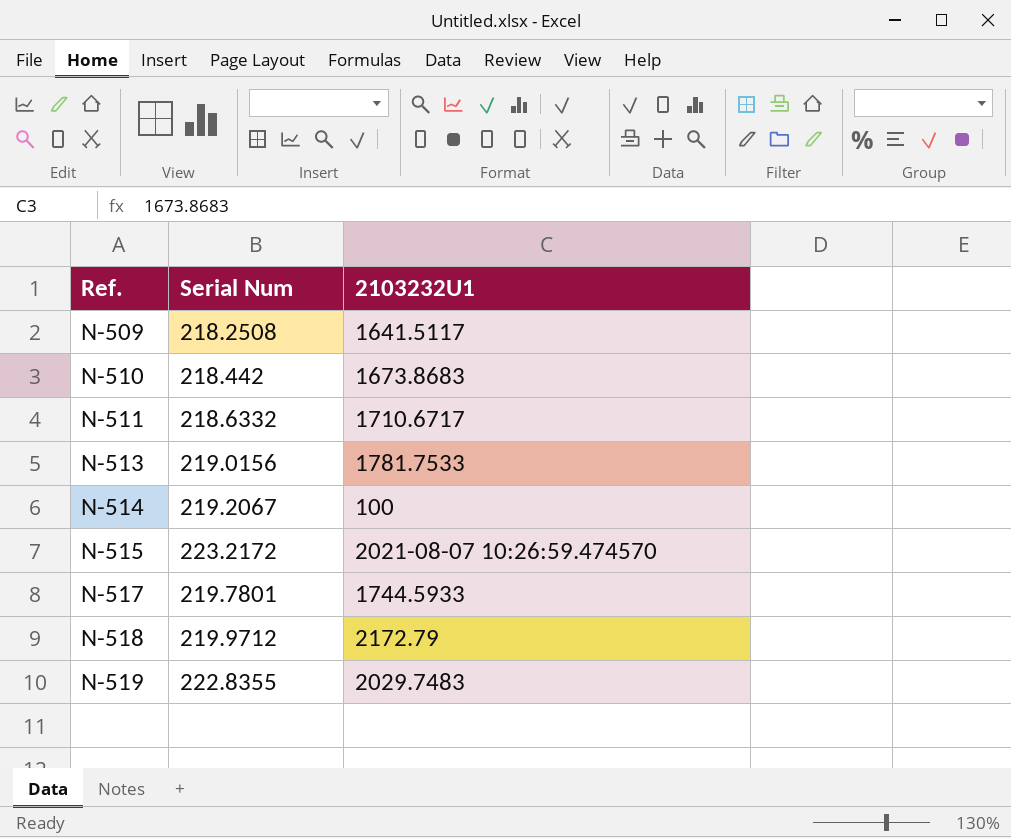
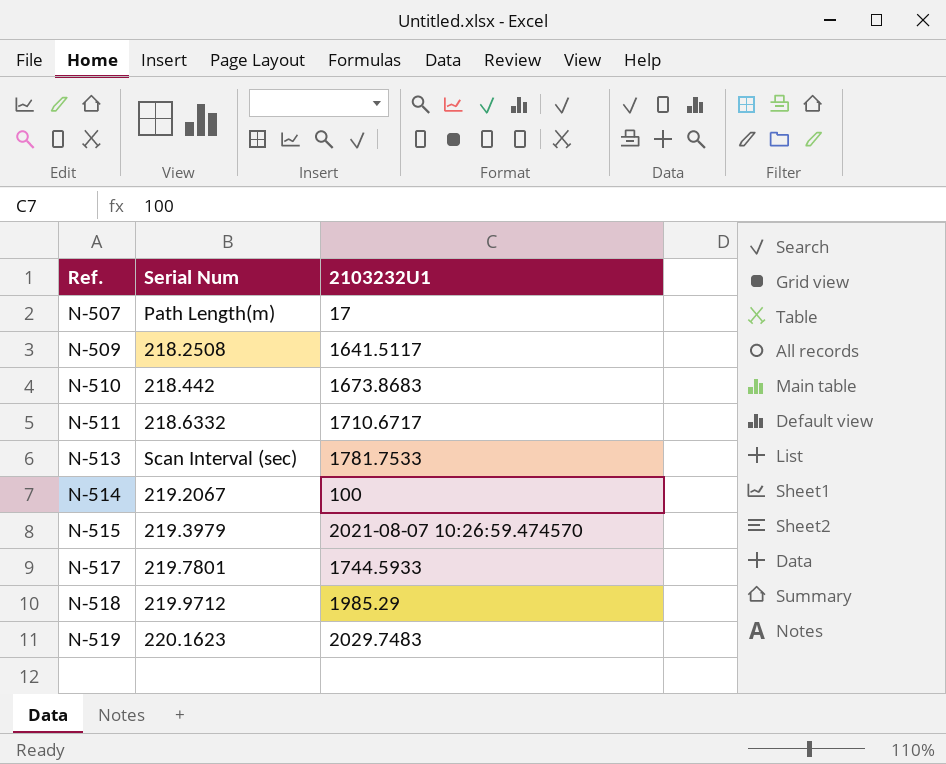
row N-507: none -> Path Length(m) | 17
N-513 | Serial Num: 219.0156 -> Scan Interval (sec)
N-515 | Serial Num: 223.2172 -> 219.3979
N-518 | 2103232U1: 2172.79 -> 1985.29
N-519 | Serial Num: 222.8355 -> 220.1623

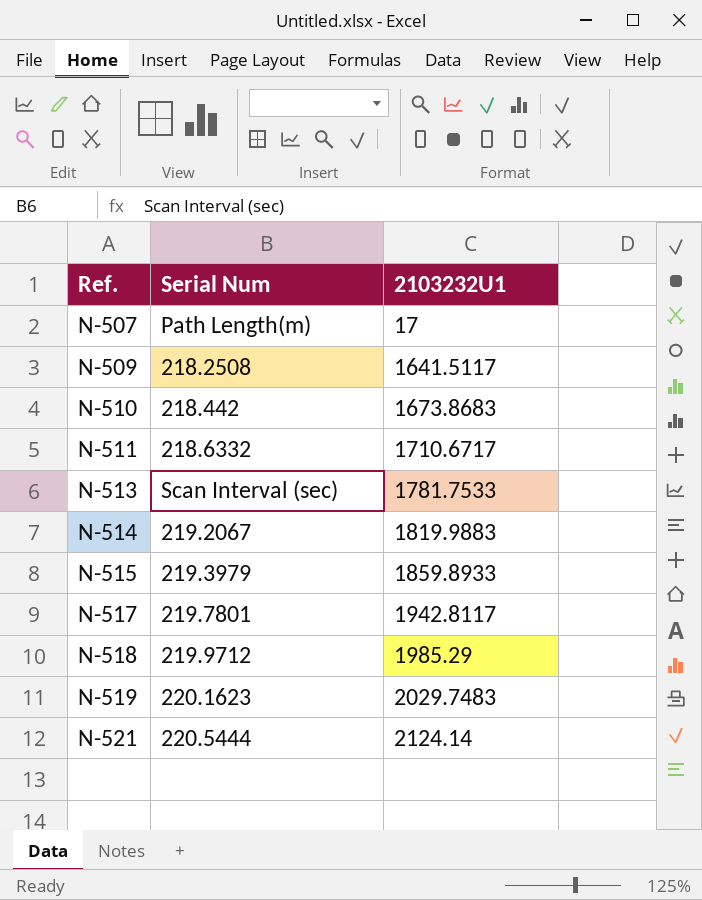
N-514 | 2103232U1: 100 -> 1819.9883
N-515 | 2103232U1: 2021-08-07 10:26:59.474570 -> 1859.8933
N-517 | 2103232U1: 1744.5933 -> 1942.8117
row N-521: none -> 220.5444 | 2124.14

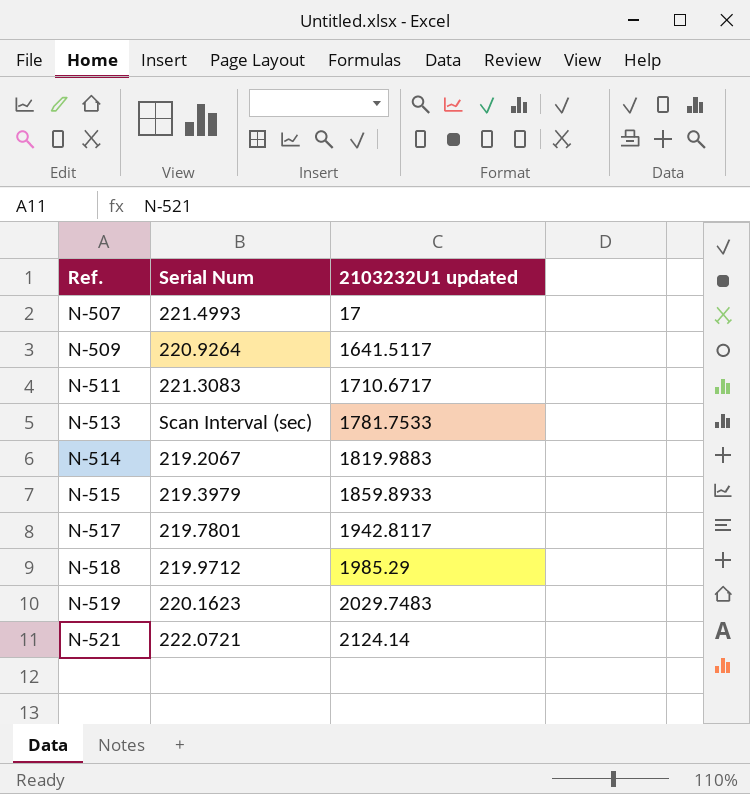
column name: 2103232U1 -> 2103232U1 updated
row N-510: 218.442 | 1673.8683 -> none
N-507 | Serial Num: Path Length(m) -> 221.4993
N-509 | Serial Num: 218.2508 -> 220.9264
N-511 | Serial Num: 218.6332 -> 221.3083
N-521 | Serial Num: 220.5444 -> 222.0721

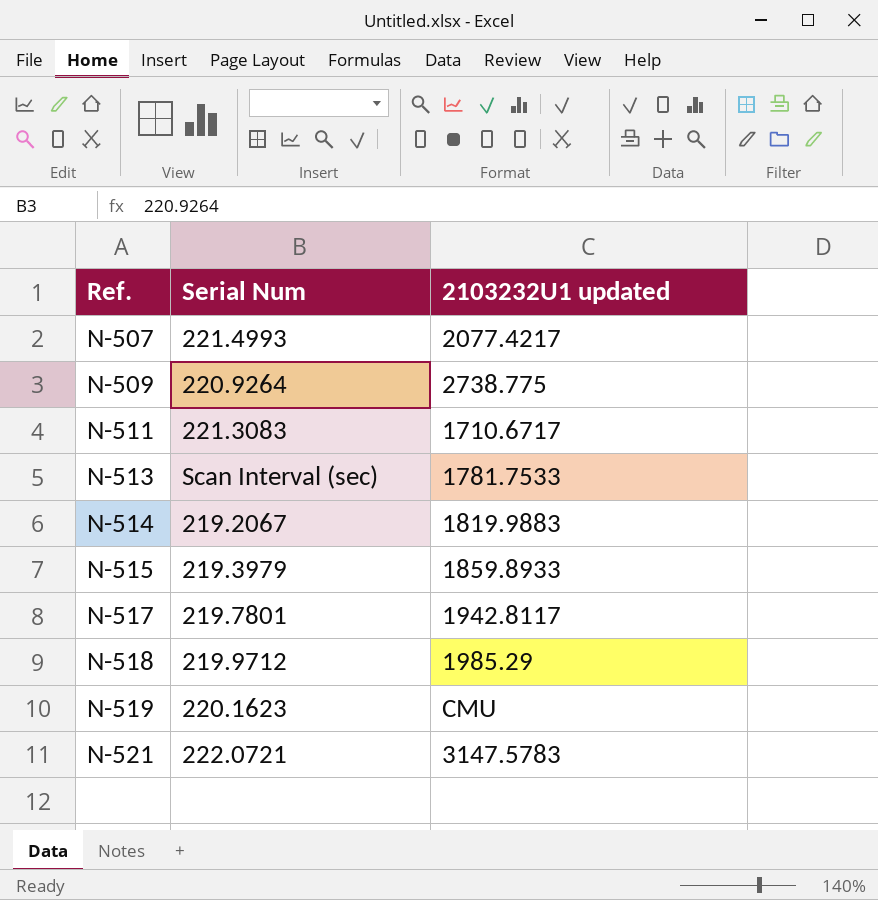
N-507 | 2103232U1 updated: 17 -> 2077.4217
N-509 | 2103232U1 updated: 1641.5117 -> 2738.775
N-519 | 2103232U1 updated: 2029.7483 -> CMU
N-521 | 2103232U1 updated: 2124.14 -> 3147.5783

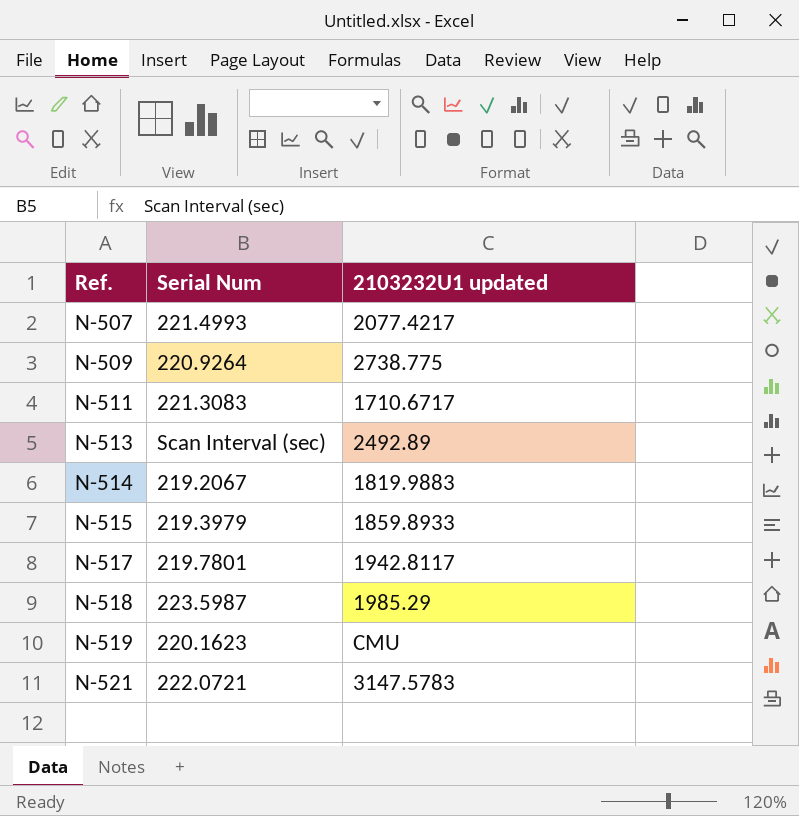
N-513 | 2103232U1 updated: 1781.7533 -> 2492.89
N-518 | Serial Num: 219.9712 -> 223.5987

